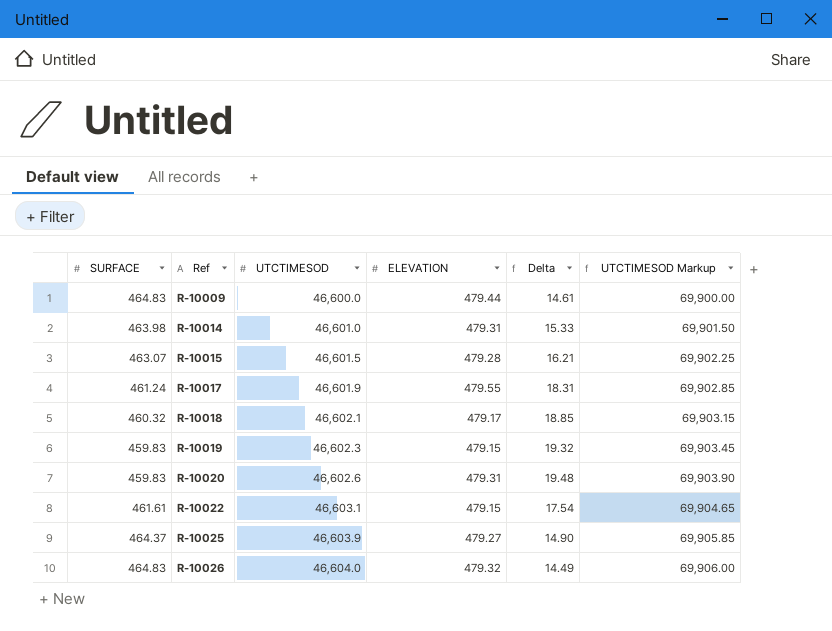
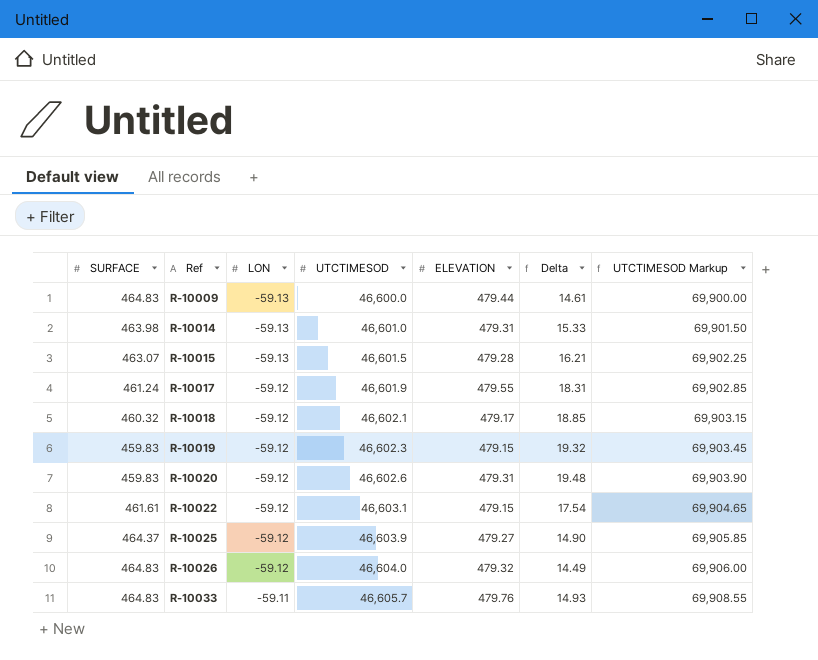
column LON | position: none -> 3
row R-10033: none -> 464.83 | -59.11 | 46,605.7 | 479.76 | 14.93 | 69,908.55

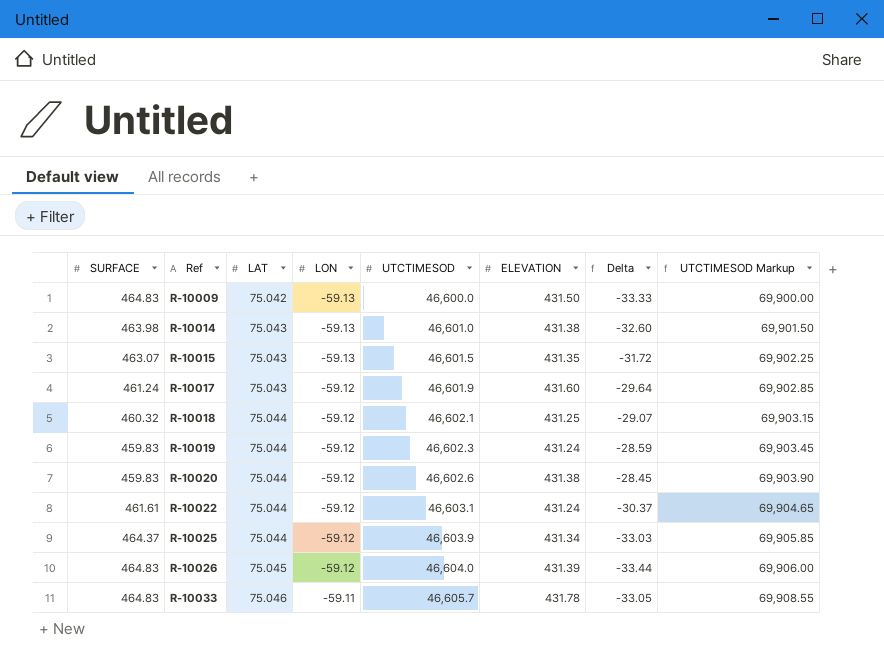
column LAT | position: none -> 3
R-10009 | ELEVATION: 479.44 -> 431.50
R-10009 | Delta: 14.61 -> -33.33
R-10014 | ELEVATION: 479.31 -> 431.38
R-10014 | Delta: 15.33 -> -32.60
R-10015 | ELEVATION: 479.28 -> 431.35
R-10015 | Delta: 16.21 -> -31.72
R-10017 | ELEVATION: 479.55 -> 431.60
R-10017 | Delta: 18.31 -> -29.64
R-10018 | ELEVATION: 479.17 -> 431.25
R-10018 | Delta: 18.85 -> -29.07
R-10019 | ELEVATION: 479.15 -> 431.24
R-10019 | Delta: 19.32 -> -28.59
R-10020 | ELEVATION: 479.31 -> 431.38
R-10020 | Delta: 19.48 -> -28.45
R-10022 | ELEVATION: 479.15 -> 431.24
R-10022 | Delta: 17.54 -> -30.37
R-10025 | ELEVATION: 479.27 -> 431.34
R-10025 | Delta: 14.90 -> -33.03
R-10026 | ELEVATION: 479.32 -> 431.39
R-10026 | Delta: 14.49 -> -33.44
R-10033 | ELEVATION: 479.76 -> 431.78
R-10033 | Delta: 14.93 -> -33.05

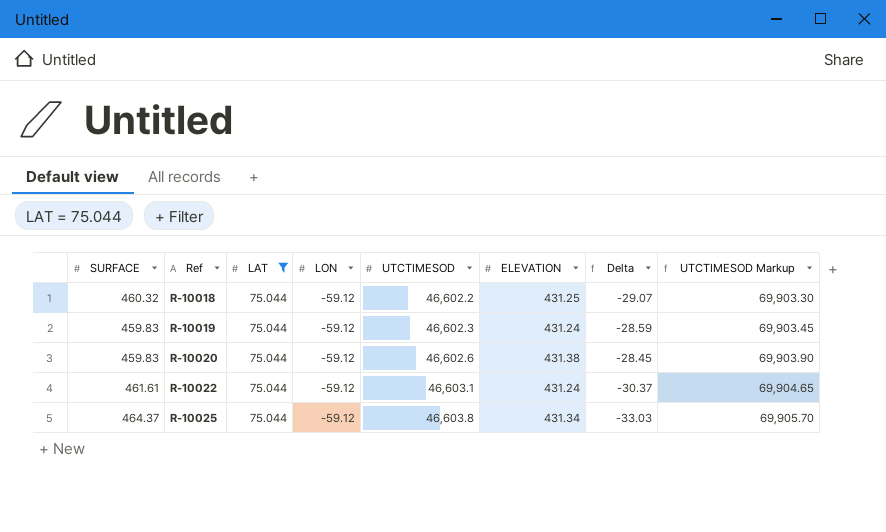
filter: none -> LAT = 75.044
R-10018 | UTCTIMESOD: 46,602.1 -> 46,602.2
R-10018 | UTCTIMESOD Markup: 69,903.15 -> 69,903.30
R-10025 | UTCTIMESOD: 46,603.9 -> 46,603.8
R-10025 | UTCTIMESOD Markup: 69,905.85 -> 69,905.70

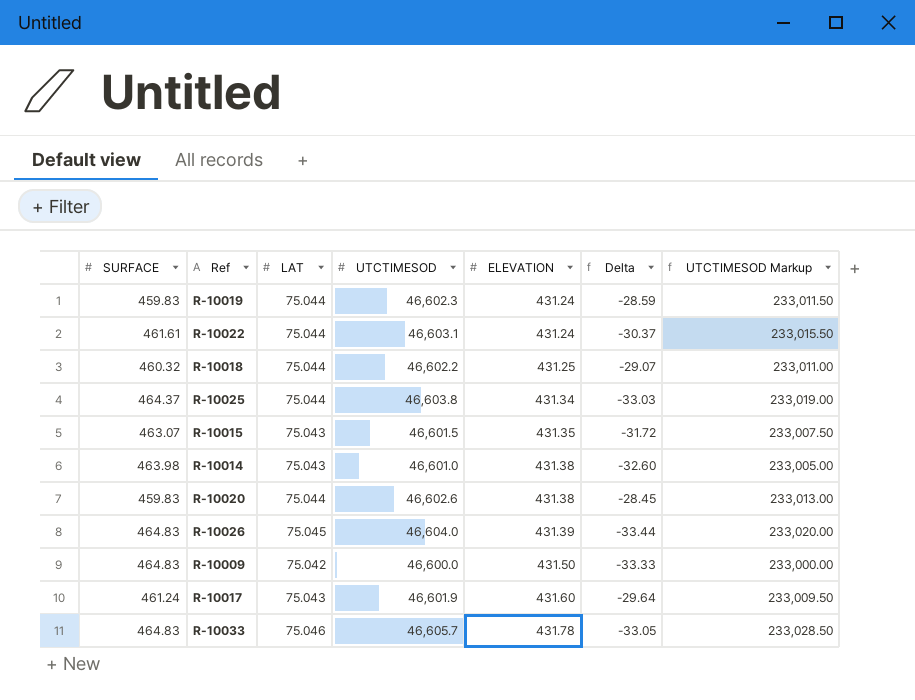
filter: LAT = 75.044 -> none
row order: Ref ascending -> ELEVATION ascending
column LON | position: 4 -> none
column UTCTIMESOD Markup | formula: [UTCTIMESOD] * 1.5 -> [UTCTIMESOD] * 5

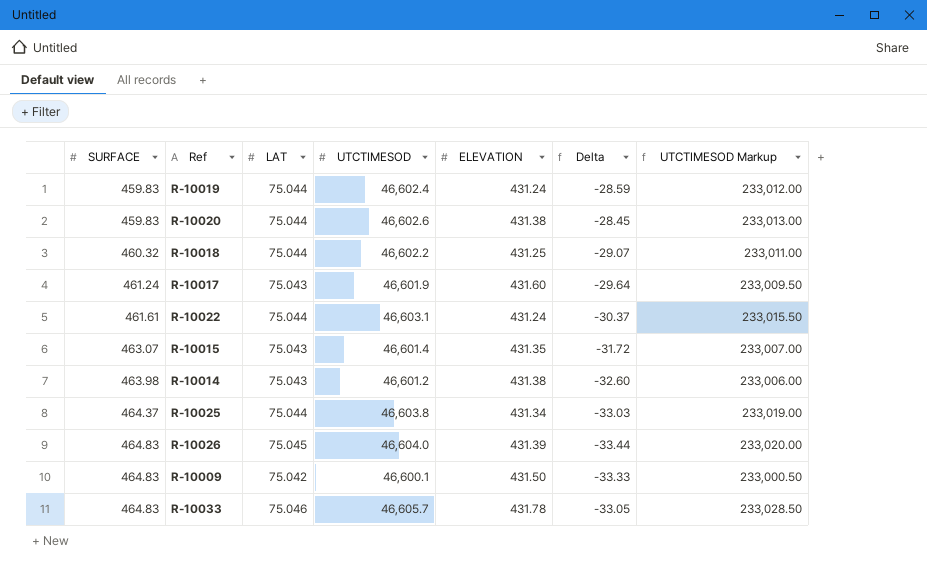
row order: ELEVATION ascending -> SURFACE ascending
R-10019 | UTCTIMESOD: 46,602.3 -> 46,602.4
R-10019 | UTCTIMESOD Markup: 233,011.50 -> 233,012.00
R-10015 | UTCTIMESOD: 46,601.5 -> 46,601.4
R-10015 | UTCTIMESOD Markup: 233,007.50 -> 233,007.00
R-10014 | UTCTIMESOD: 46,601.0 -> 46,601.2
R-10014 | UTCTIMESOD Markup: 233,005.00 -> 233,006.00
R-10009 | UTCTIMESOD: 46,600.0 -> 46,600.1
R-10009 | UTCTIMESOD Markup: 233,000.00 -> 233,000.50

